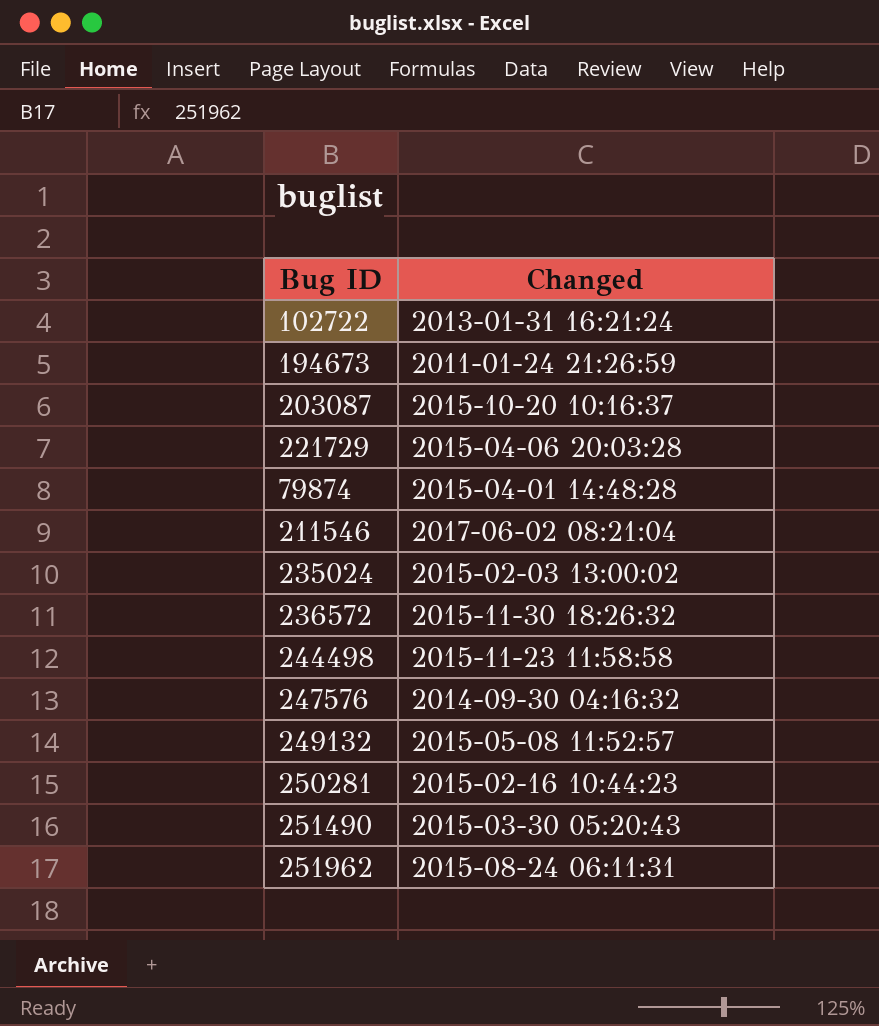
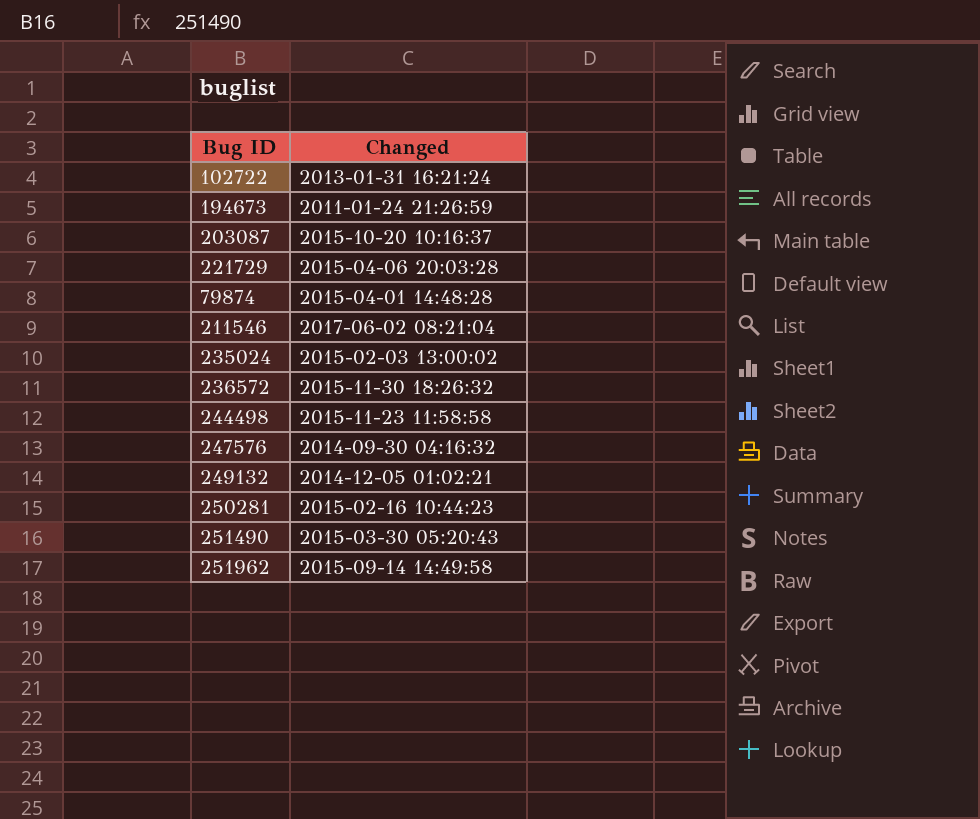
249132 | Changed: 2015-05-08 11:52:57 -> 2014-12-05 01:02:21
251962 | Changed: 2015-08-24 06:11:31 -> 2015-09-14 14:49:58

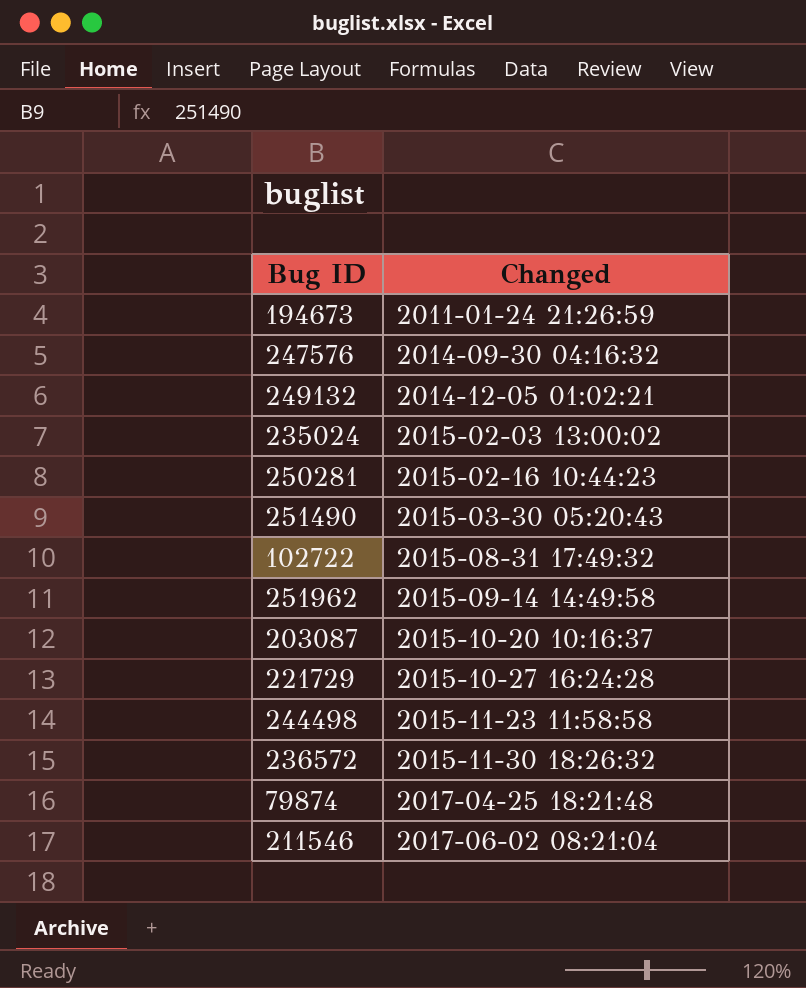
row order: none -> Changed ascending
102722 | Changed: 2013-01-31 16:21:24 -> 2015-08-31 17:49:32
221729 | Changed: 2015-04-06 20:03:28 -> 2015-10-27 16:24:28
79874 | Changed: 2015-04-01 14:48:28 -> 2017-04-25 18:21:48

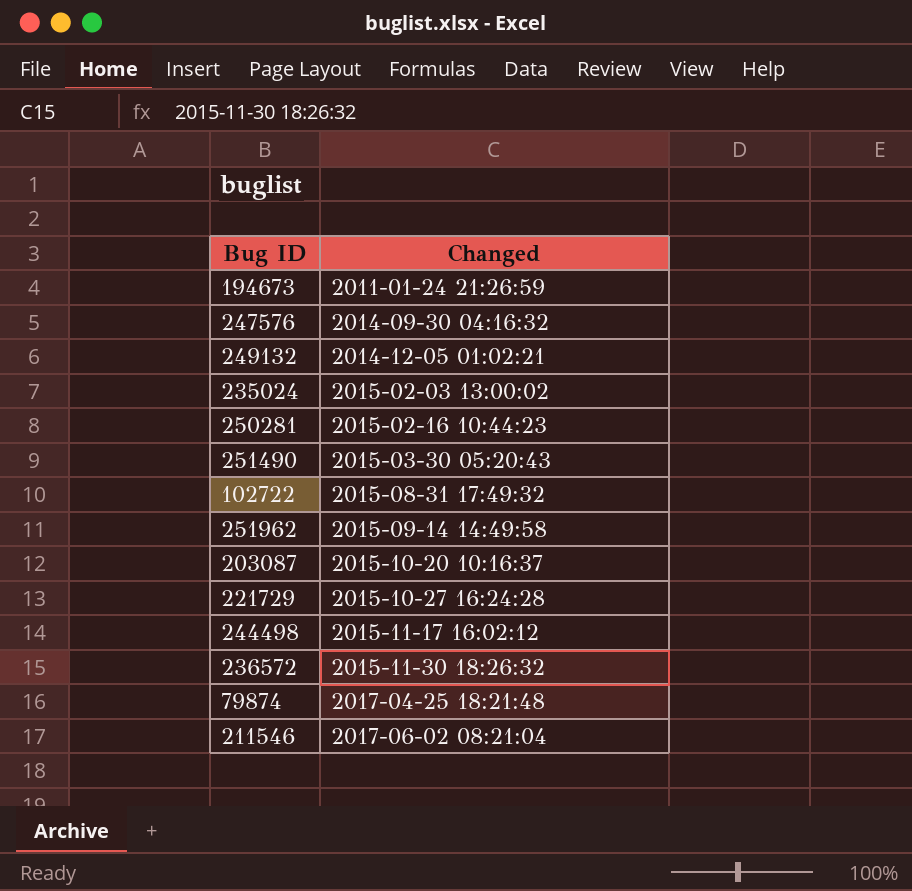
244498 | Changed: 2015-11-23 11:58:58 -> 2015-11-17 16:02:12

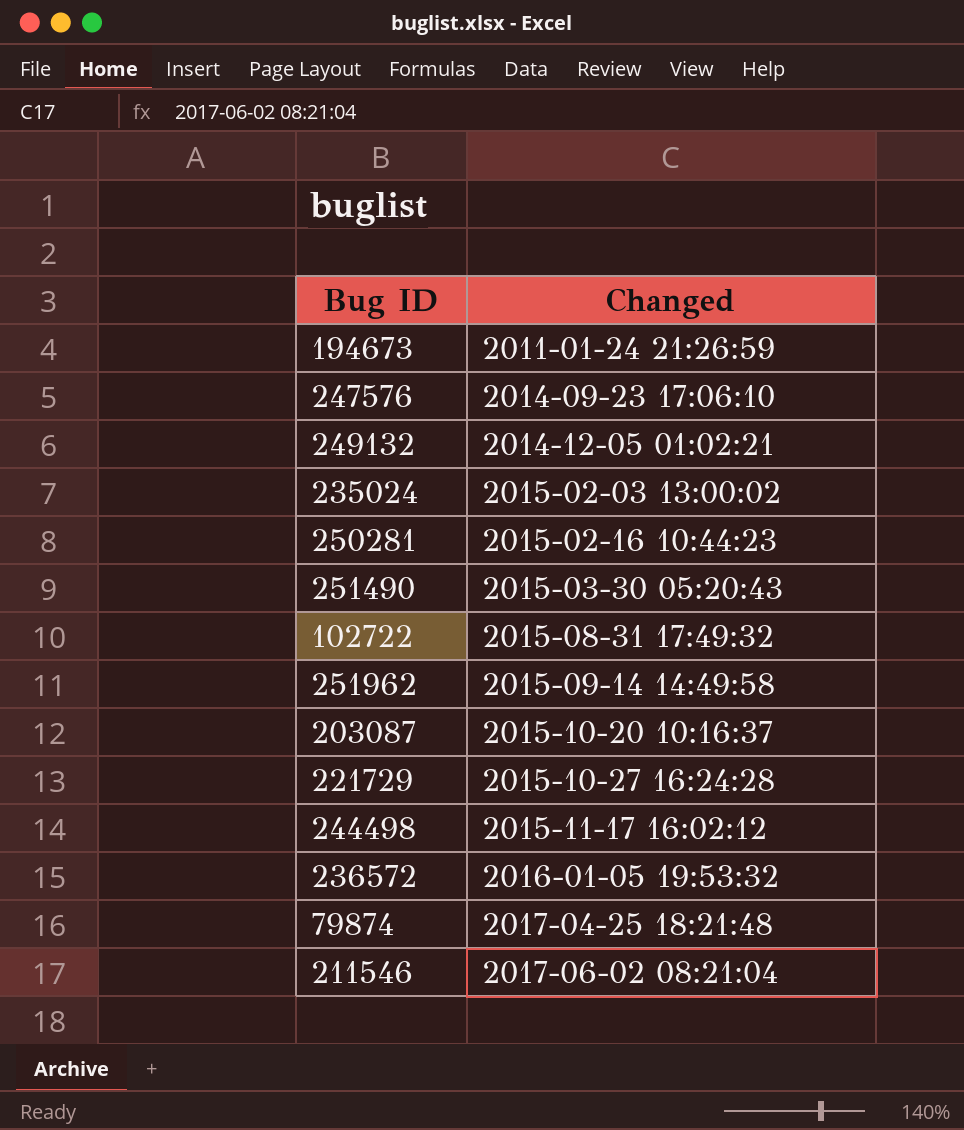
247576 | Changed: 2014-09-30 04:16:32 -> 2014-09-23 17:06:10
236572 | Changed: 2015-11-30 18:26:32 -> 2016-01-05 19:53:32

